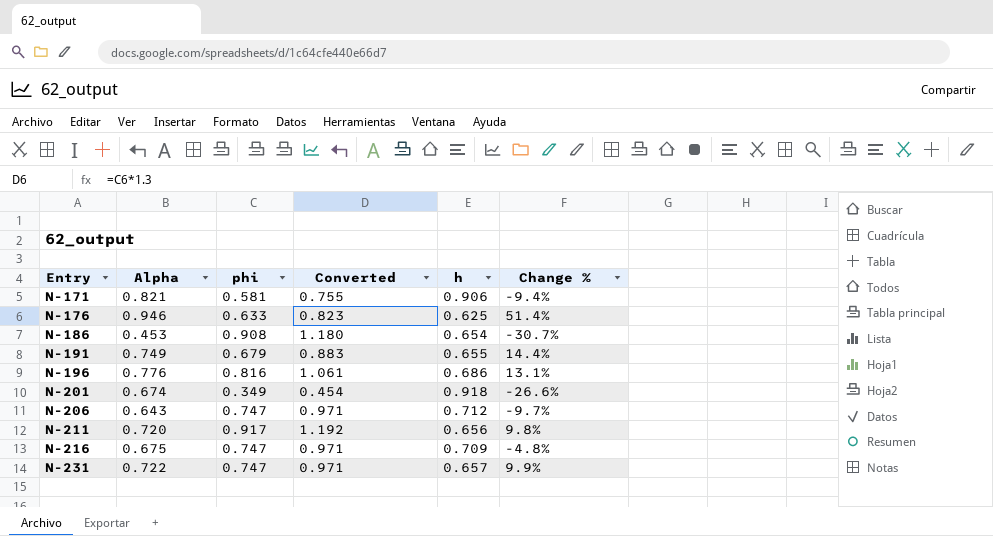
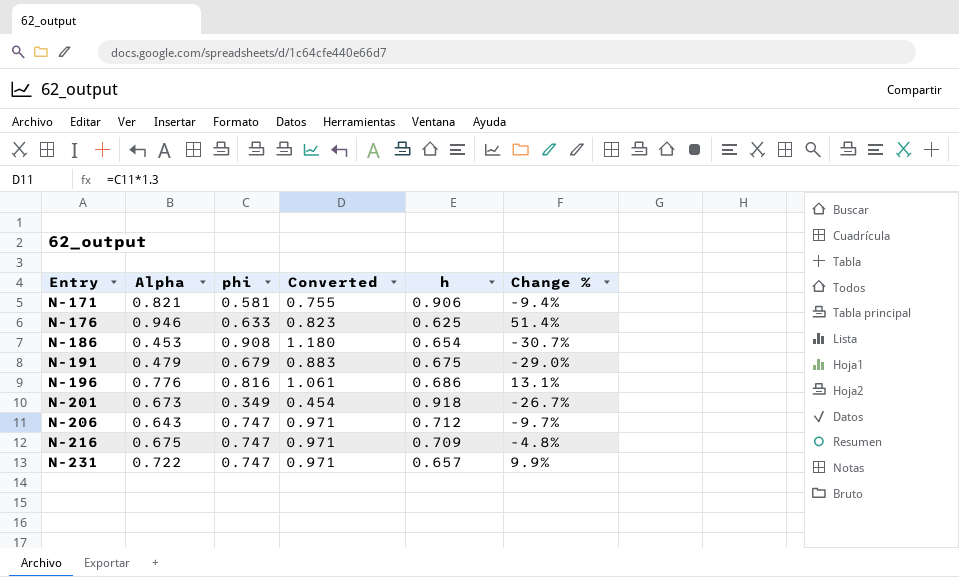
row N-211: 0.720 | 0.917 | 1.192 | 0.656 | 9.8% -> none
N-191 | Alpha: 0.749 -> 0.479
N-191 | h: 0.655 -> 0.675
N-191 | Change %: 14.4% -> -29.0%
N-201 | Alpha: 0.674 -> 0.673
N-201 | Change %: -26.6% -> -26.7%

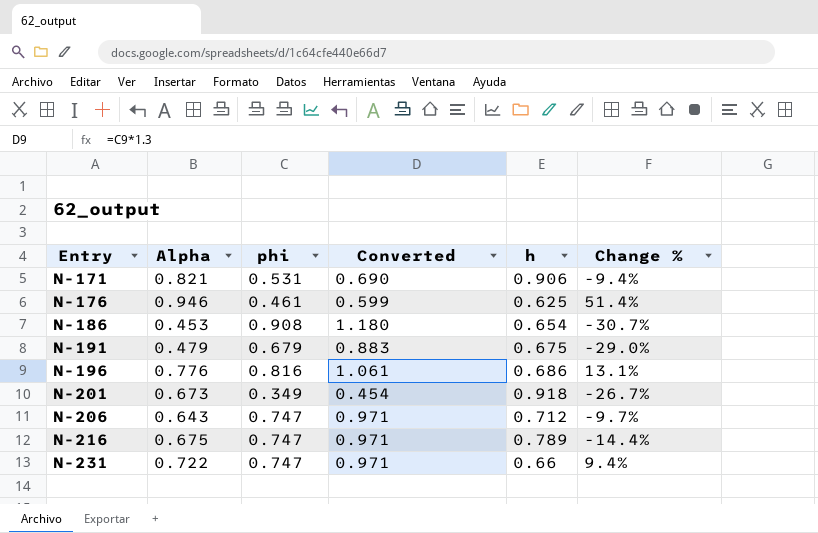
N-171 | phi: 0.581 -> 0.531
N-171 | Converted: 0.755 -> 0.690
N-176 | phi: 0.633 -> 0.461
N-176 | Converted: 0.823 -> 0.599
N-216 | h: 0.709 -> 0.789
N-216 | Change %: -4.8% -> -14.4%
N-231 | h: 0.657 -> 0.66
N-231 | Change %: 9.9% -> 9.4%

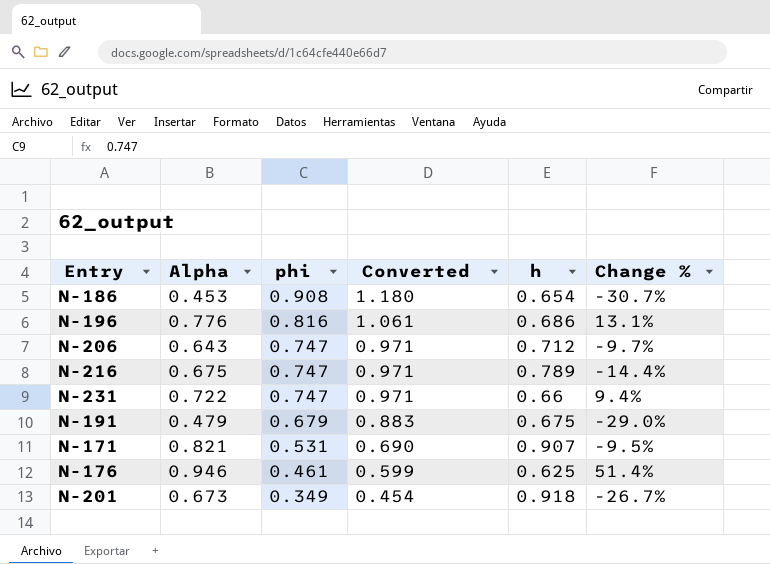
row order: Entry ascending -> phi descending
N-171 | h: 0.906 -> 0.907
N-171 | Change %: -9.4% -> -9.5%

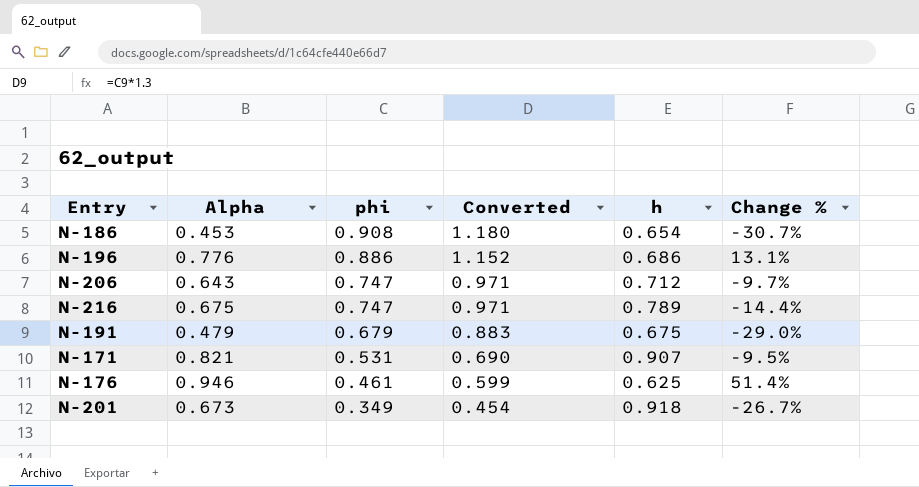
row N-231: 0.722 | 0.747 | 0.971 | 0.66 | 9.4% -> none
N-196 | phi: 0.816 -> 0.886
N-196 | Converted: 1.061 -> 1.152

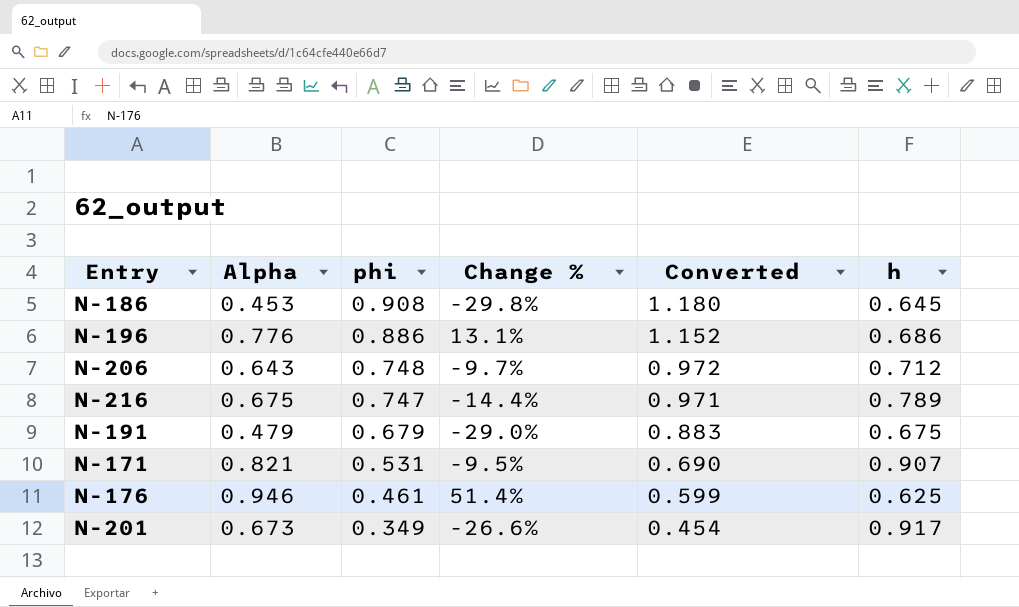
column Change % | position: 6 -> 4
N-186 | Change %: -30.7% -> -29.8%
N-186 | h: 0.654 -> 0.645
N-206 | phi: 0.747 -> 0.748
N-206 | Converted: 0.971 -> 0.972
N-201 | Change %: -26.7% -> -26.6%
N-201 | h: 0.918 -> 0.917

